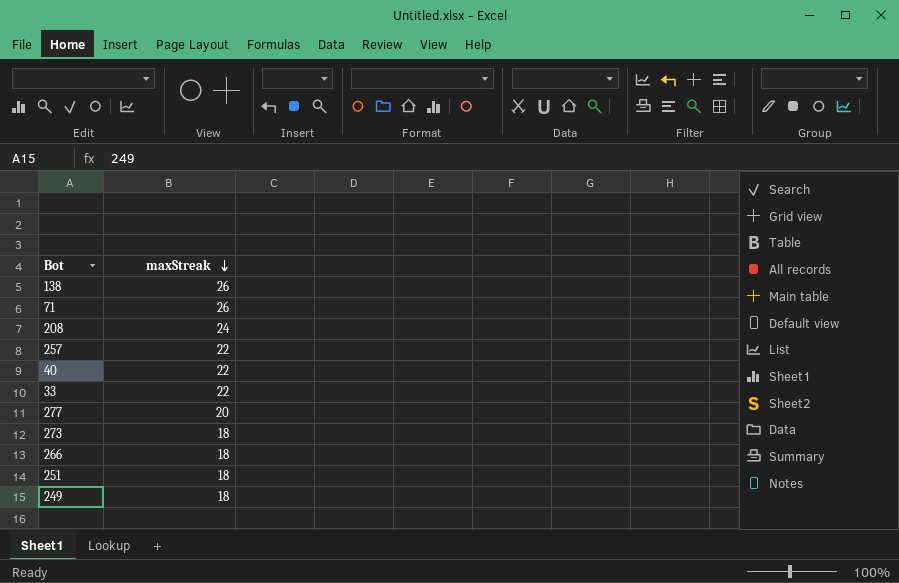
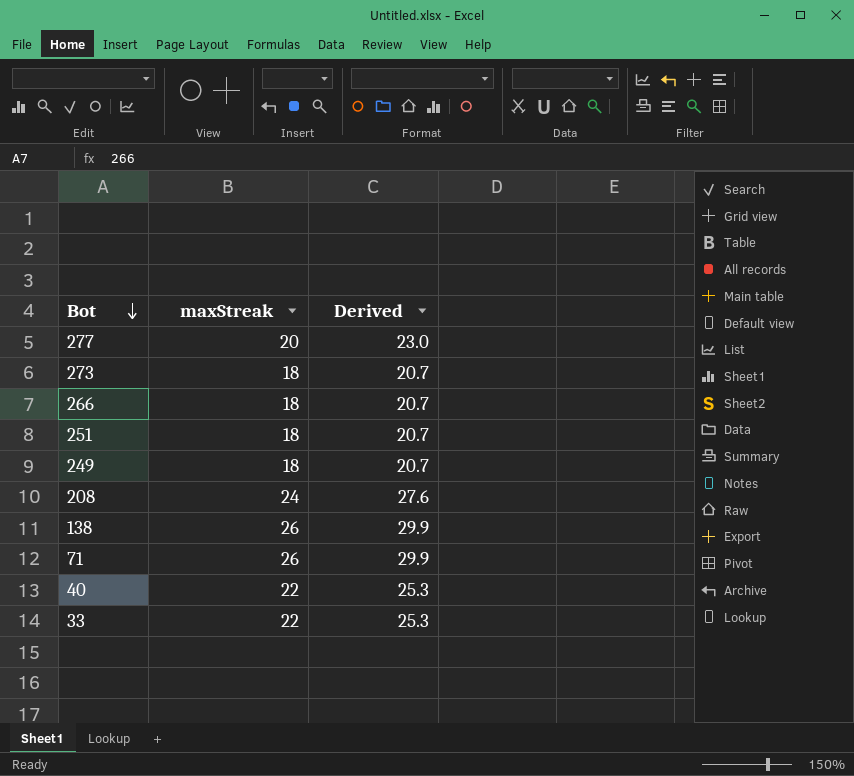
row order: maxStreak descending -> Bot descending
column Derived | formula: none -> [maxStreak] * 1.15
row 257: 22 -> none

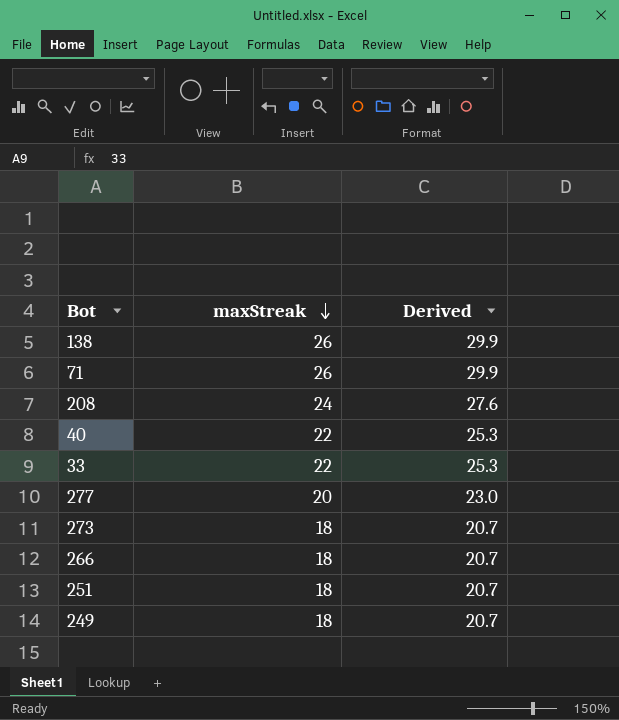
row order: Bot descending -> maxStreak descending

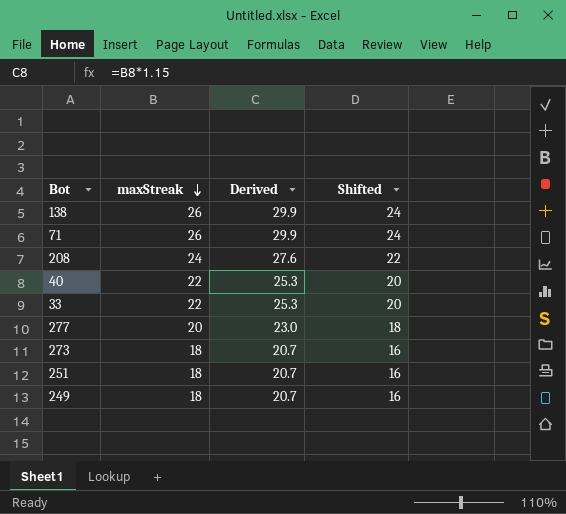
column Shifted | formula: none -> [maxStreak] - 2
row 266: 18 | 20.7 -> none

